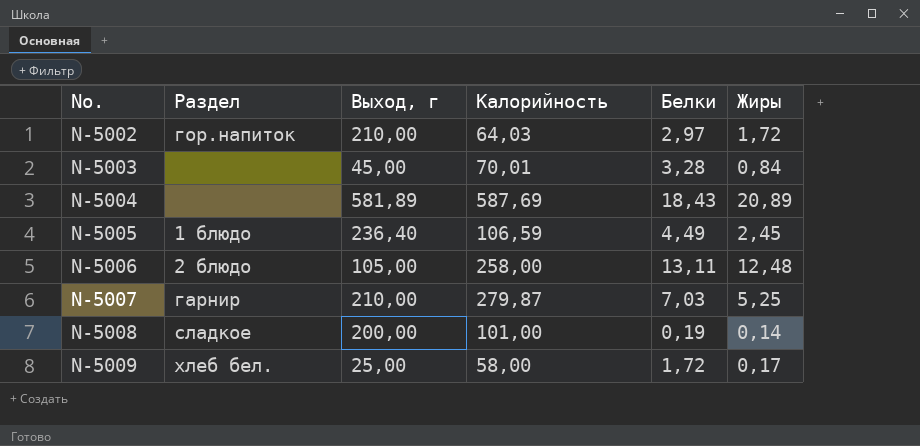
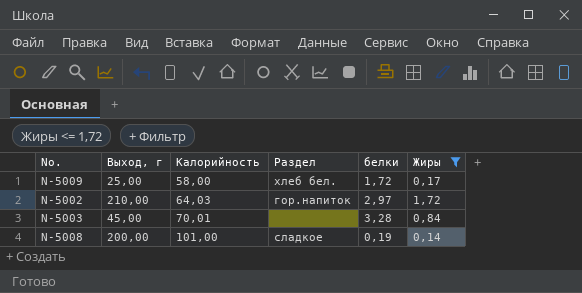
filter: none -> Жиры <= 1,72
row order: No. ascending -> Калорийность ascending
column Раздел | position: 2 -> 4
column name: Белки -> белки

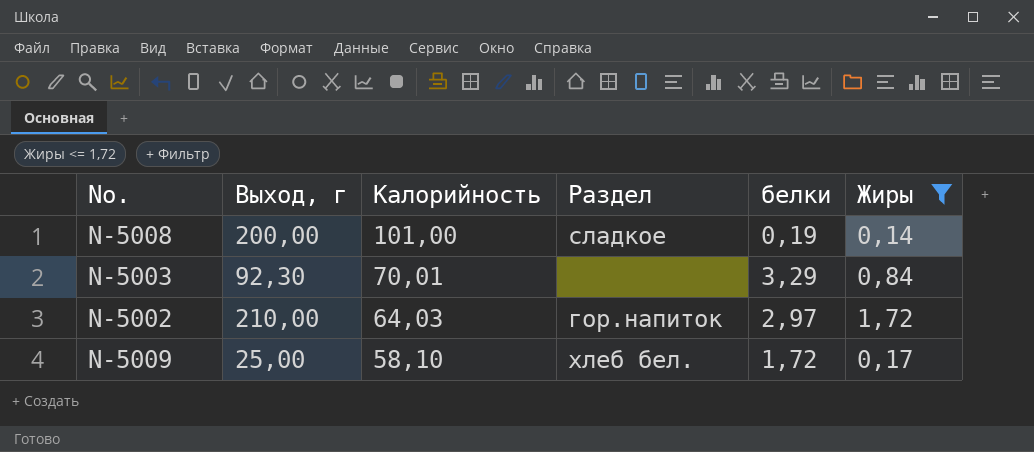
row order: Калорийность ascending -> Калорийность descending
N-5003 | Выход, г: 45,00 -> 92,30
N-5003 | белки: 3,28 -> 3,29
N-5009 | Калорийность: 58,00 -> 58,10

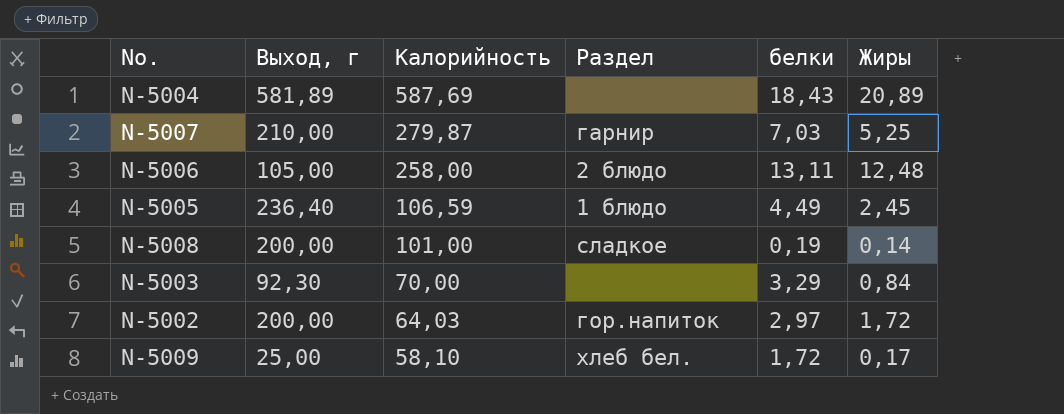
filter: Жиры <= 1,72 -> none
N-5003 | Калорийность: 70,01 -> 70,00
N-5002 | Выход, г: 210,00 -> 200,00

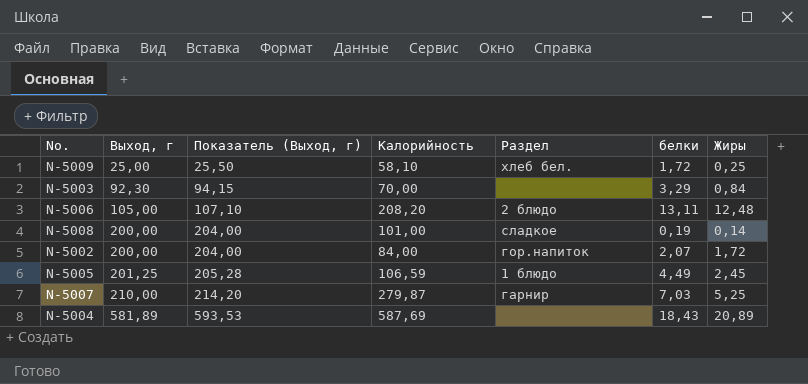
row order: Калорийность descending -> Выход, г ascending
column Показатель (Выход, г) | formula: none -> [Выход, г] * 1,02
N-5009 | Жиры: 0,17 -> 0,25
N-5006 | Калорийность: 258,00 -> 208,20
N-5002 | Калорийность: 64,03 -> 84,00
N-5002 | белки: 2,97 -> 2,07
N-5005 | Выход, г: 236,40 -> 201,25

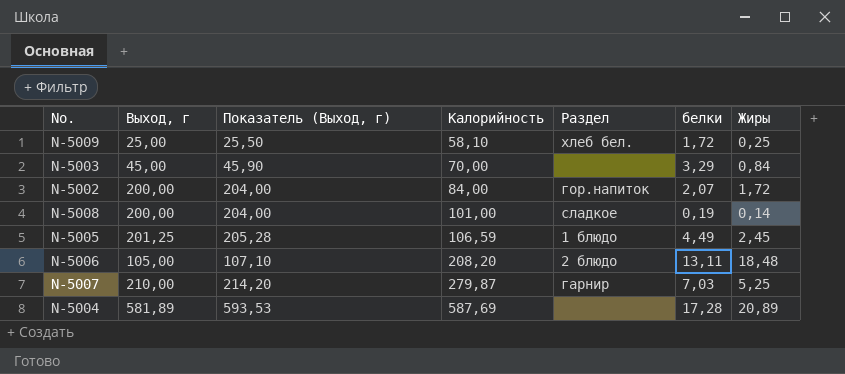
row order: Выход, г ascending -> Калорийность ascending
N-5003 | Выход, г: 92,30 -> 45,00
N-5003 | Показатель (Выход, г): 94,15 -> 45,90
N-5006 | Жиры: 12,48 -> 18,48
N-5004 | белки: 18,43 -> 17,28

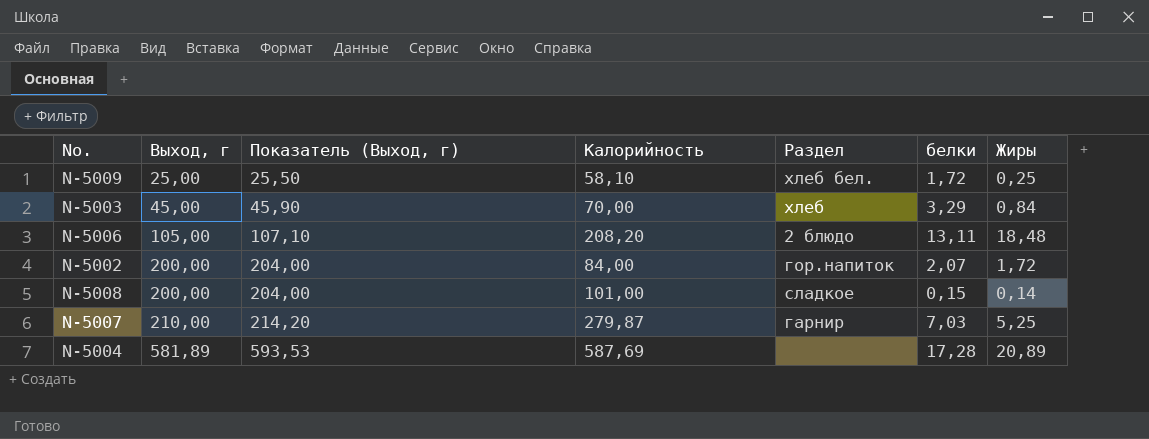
row order: Калорийность ascending -> Выход, г ascending
row N-5005: 201,25 | 205,28 | 106,59 | 1 блюдо | 4,49 | 2,45 -> none
N-5003 | Раздел: none -> хлеб
N-5008 | белки: 0,19 -> 0,15

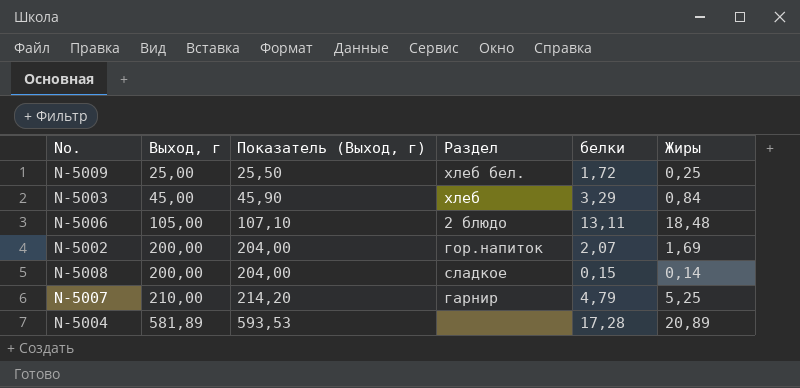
column Калорийность | position: 4 -> none
N-5002 | Жиры: 1,72 -> 1,69
N-5007 | белки: 7,03 -> 4,79

